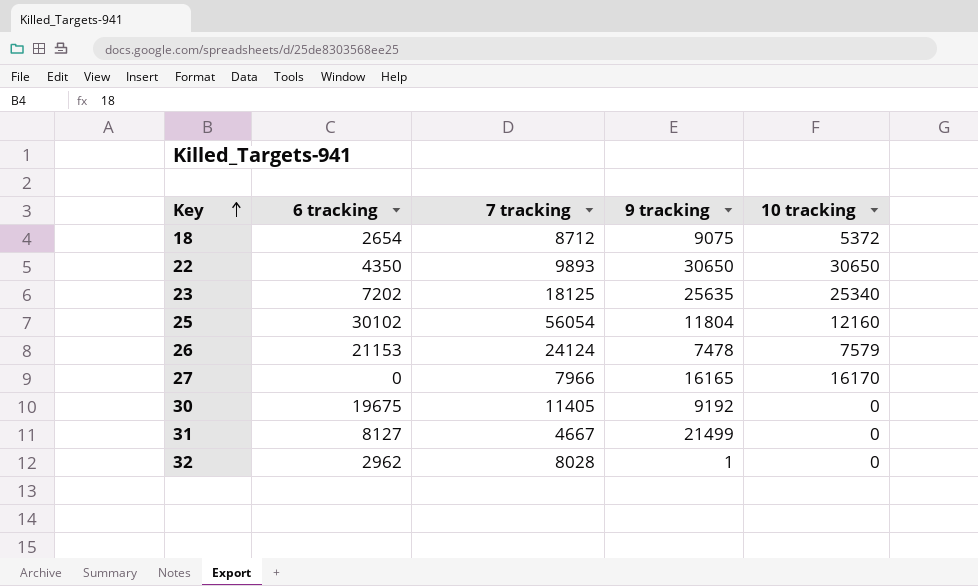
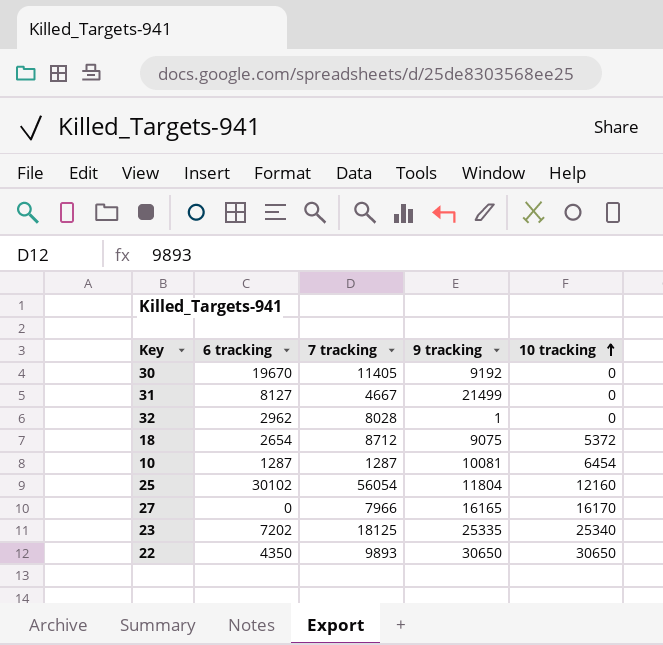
row order: Key ascending -> 10 tracking ascending
row 26: 21153 | 24124 | 7478 | 7579 -> none
30 | 6 tracking: 19675 -> 19670
row 10: none -> 1287 | 1287 | 10081 | 6454
23 | 9 tracking: 25635 -> 25335

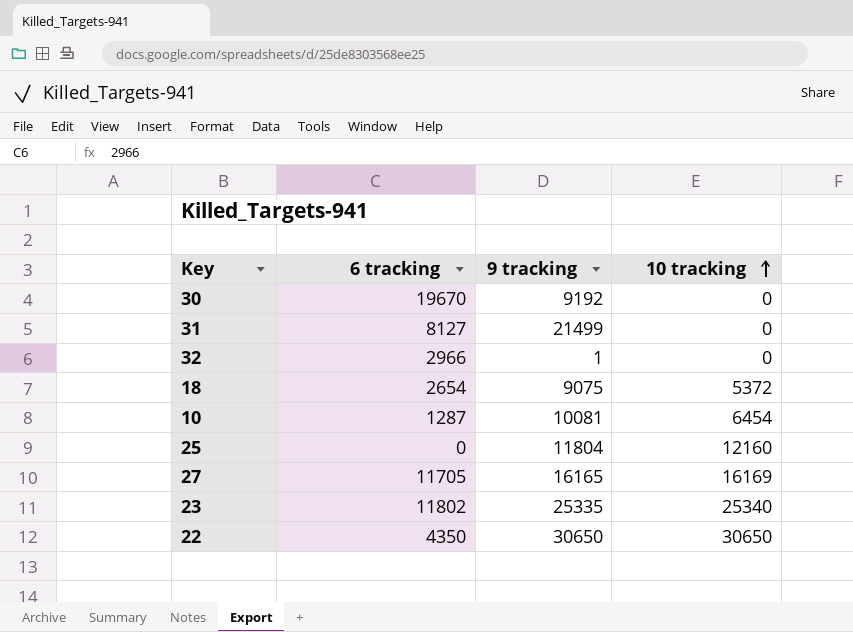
column 7 tracking | position: 3 -> none
32 | 6 tracking: 2962 -> 2966
25 | 6 tracking: 30102 -> 0
27 | 6 tracking: 0 -> 11705
27 | 10 tracking: 16170 -> 16169
23 | 6 tracking: 7202 -> 11802

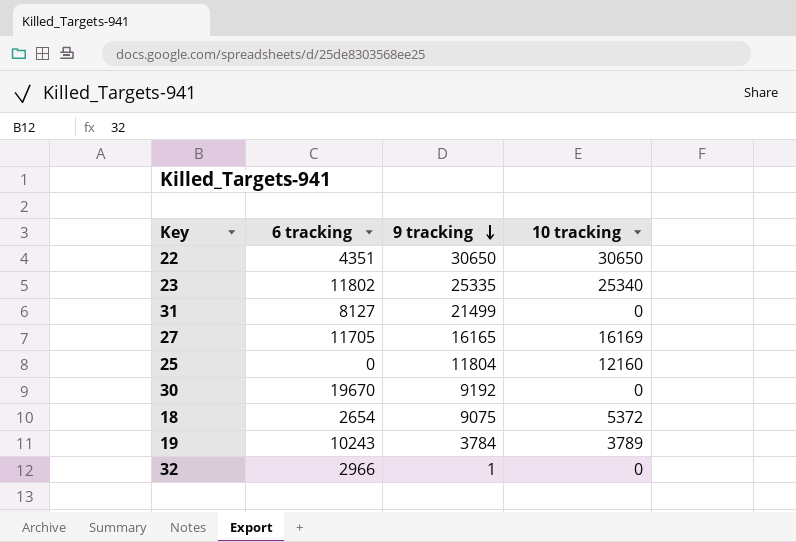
row order: 10 tracking ascending -> 9 tracking descending
row 10: 1287 | 10081 | 6454 -> none
22 | 6 tracking: 4350 -> 4351
row 19: none -> 10243 | 3784 | 3789

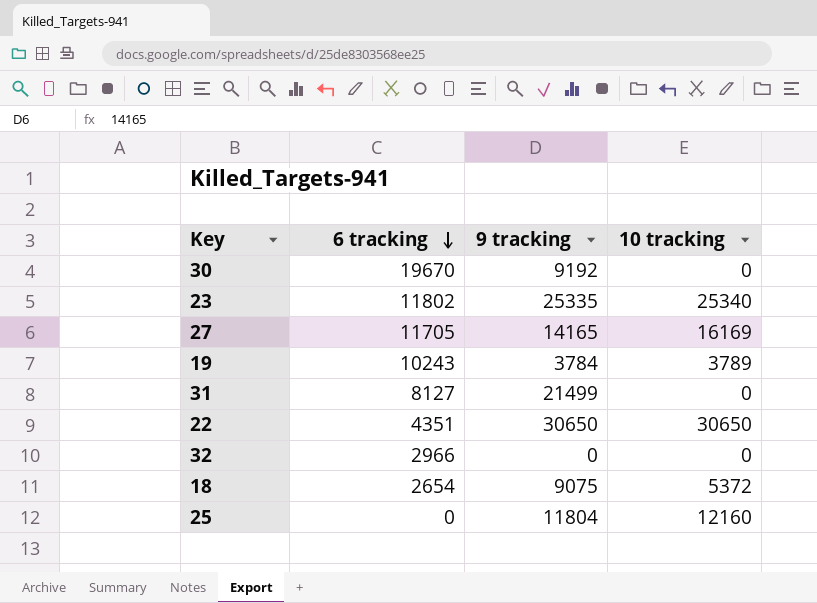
row order: 9 tracking descending -> 6 tracking descending
27 | 9 tracking: 16165 -> 14165
32 | 9 tracking: 1 -> 0

